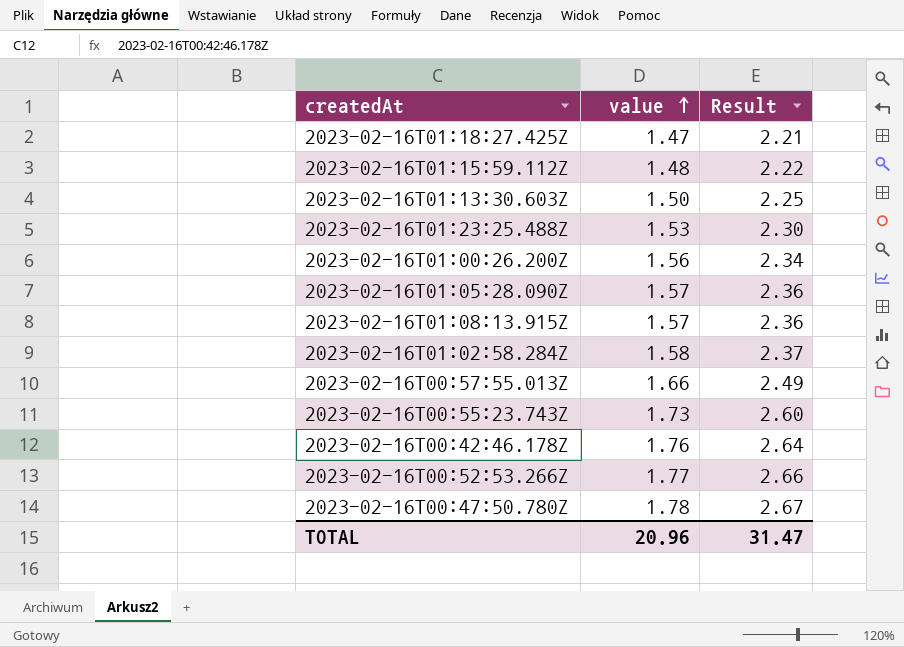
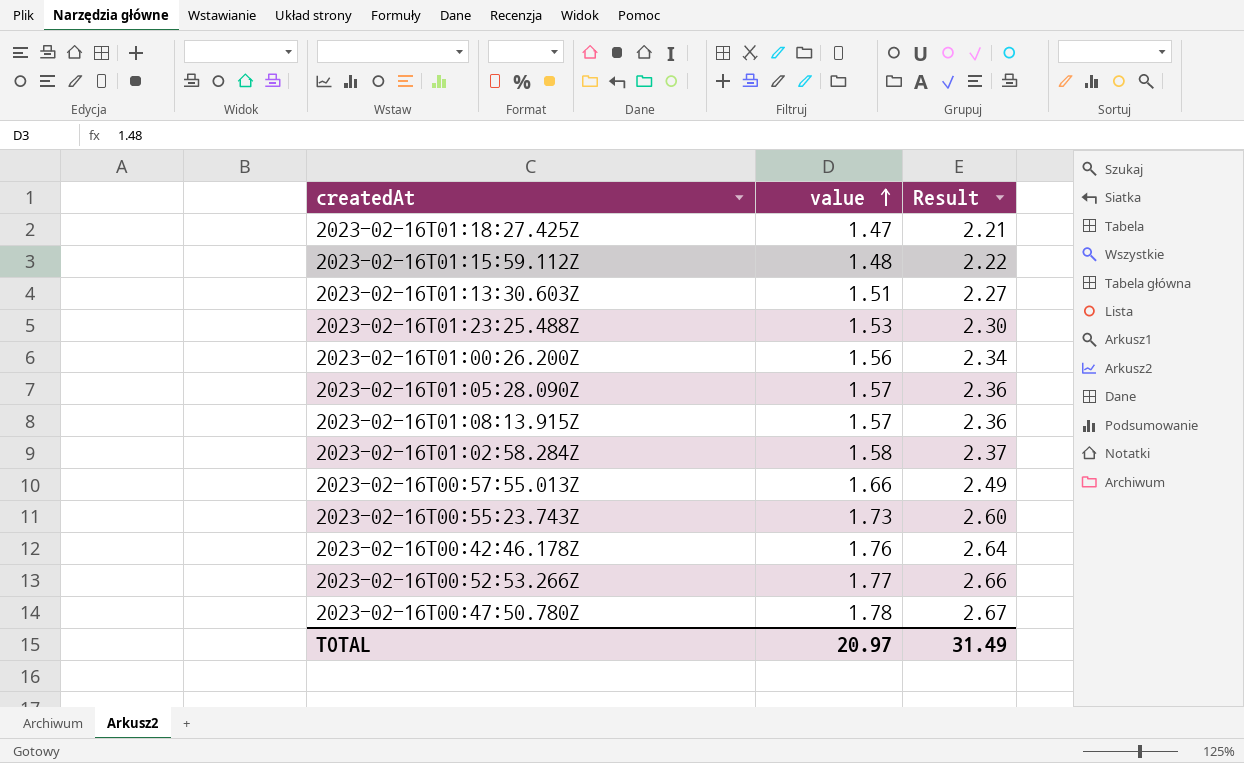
2023-02-16T01:13:30.603Z | value: 1.50 -> 1.51
2023-02-16T01:13:30.603Z | Result: 2.25 -> 2.27
TOTAL | value: 20.96 -> 20.97
TOTAL | Result: 31.47 -> 31.49

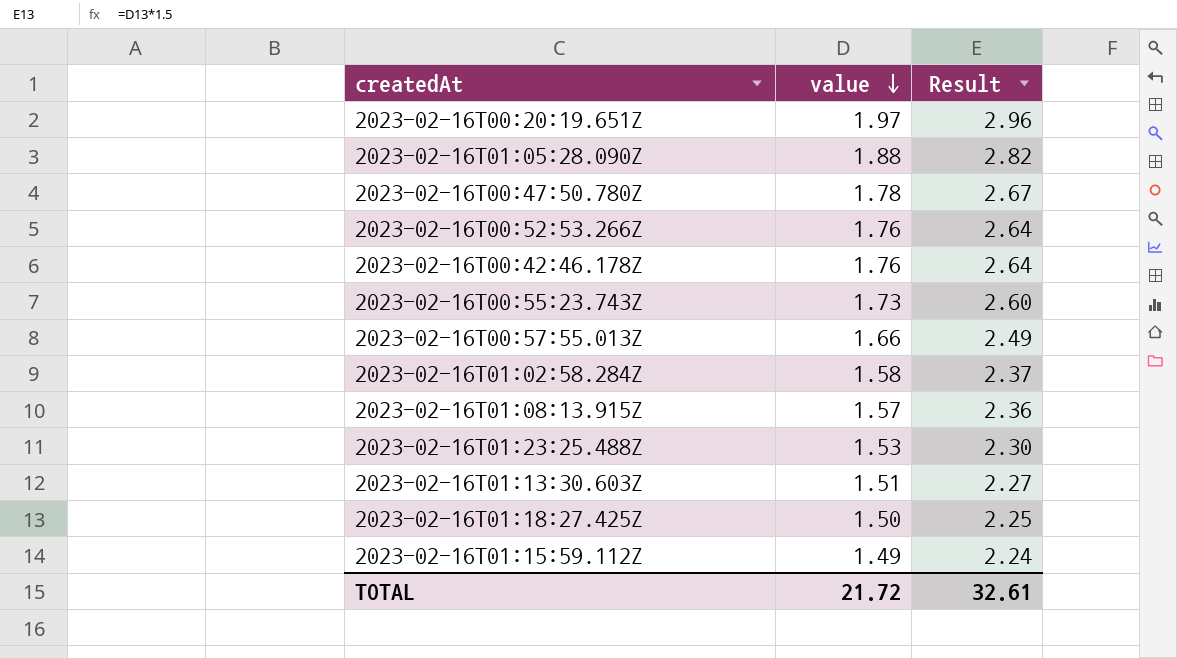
row order: value ascending -> value descending
row 2023-02-16T01:00:26.200Z: 1.56 | 2.34 -> none
row 2023-02-16T00:20:19.651Z: none -> 1.97 | 2.96
2023-02-16T01:05:28.090Z | value: 1.57 -> 1.88
2023-02-16T01:05:28.090Z | Result: 2.36 -> 2.82
2023-02-16T00:52:53.266Z | value: 1.77 -> 1.76
2023-02-16T00:52:53.266Z | Result: 2.66 -> 2.64
2023-02-16T01:18:27.425Z | value: 1.47 -> 1.50
2023-02-16T01:18:27.425Z | Result: 2.21 -> 2.25
2023-02-16T01:15:59.112Z | value: 1.48 -> 1.49
2023-02-16T01:15:59.112Z | Result: 2.22 -> 2.24
TOTAL | value: 20.97 -> 21.72
TOTAL | Result: 31.49 -> 32.61

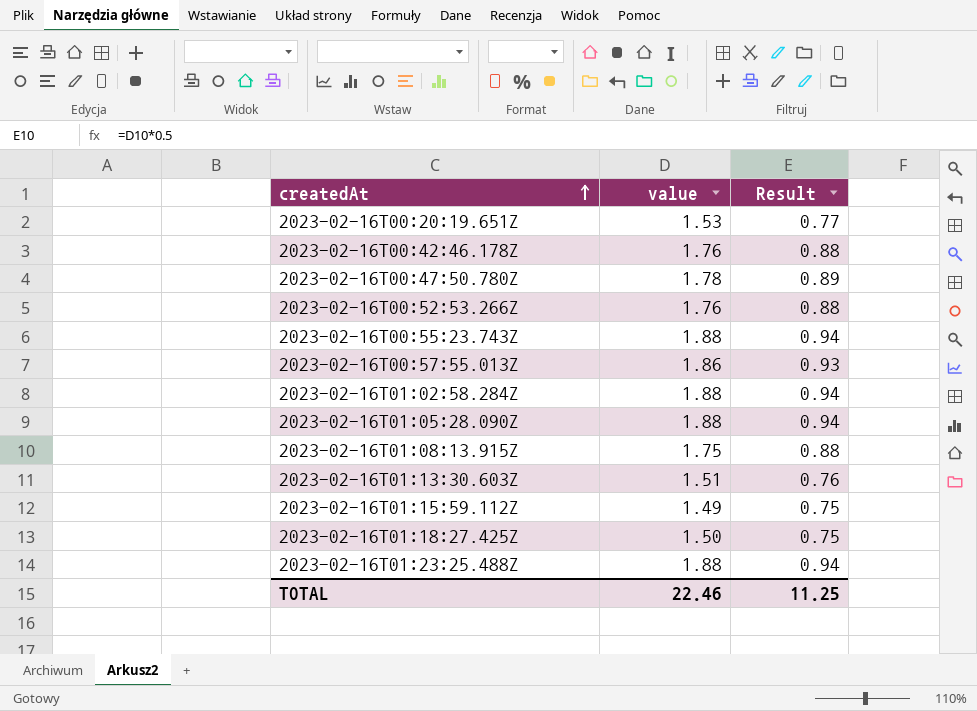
row order: value descending -> createdAt ascending
column Result | formula: [value] * 1.5 -> [value] * 0.5
2023-02-16T00:20:19.651Z | value: 1.97 -> 1.53
2023-02-16T00:55:23.743Z | value: 1.73 -> 1.88
2023-02-16T00:57:55.013Z | value: 1.66 -> 1.86
2023-02-16T01:02:58.284Z | value: 1.58 -> 1.88
2023-02-16T01:08:13.915Z | value: 1.57 -> 1.75
2023-02-16T01:23:25.488Z | value: 1.53 -> 1.88
TOTAL | value: 21.72 -> 22.46
TOTAL | Result: 32.61 -> 11.25

